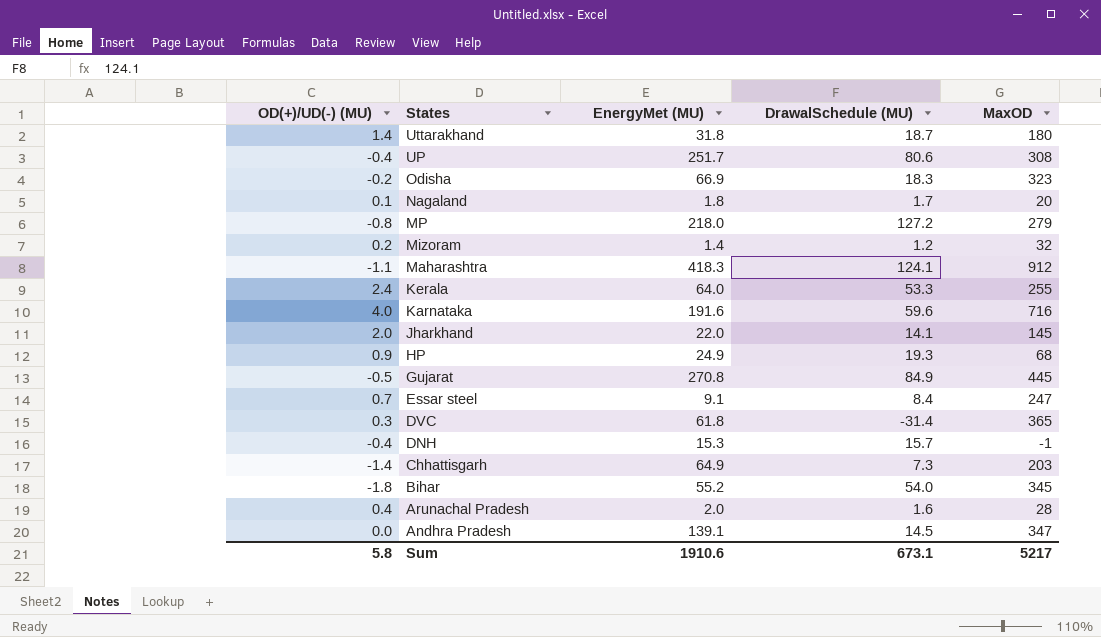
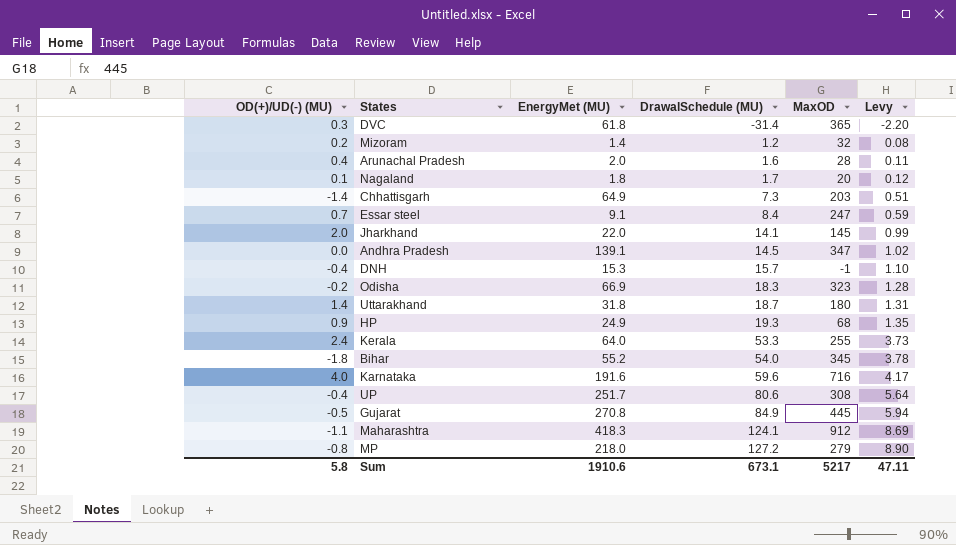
row order: States descending -> DrawalSchedule (MU) ascending
column Levy | formula: none -> [DrawalSchedule (MU)] * 0.07

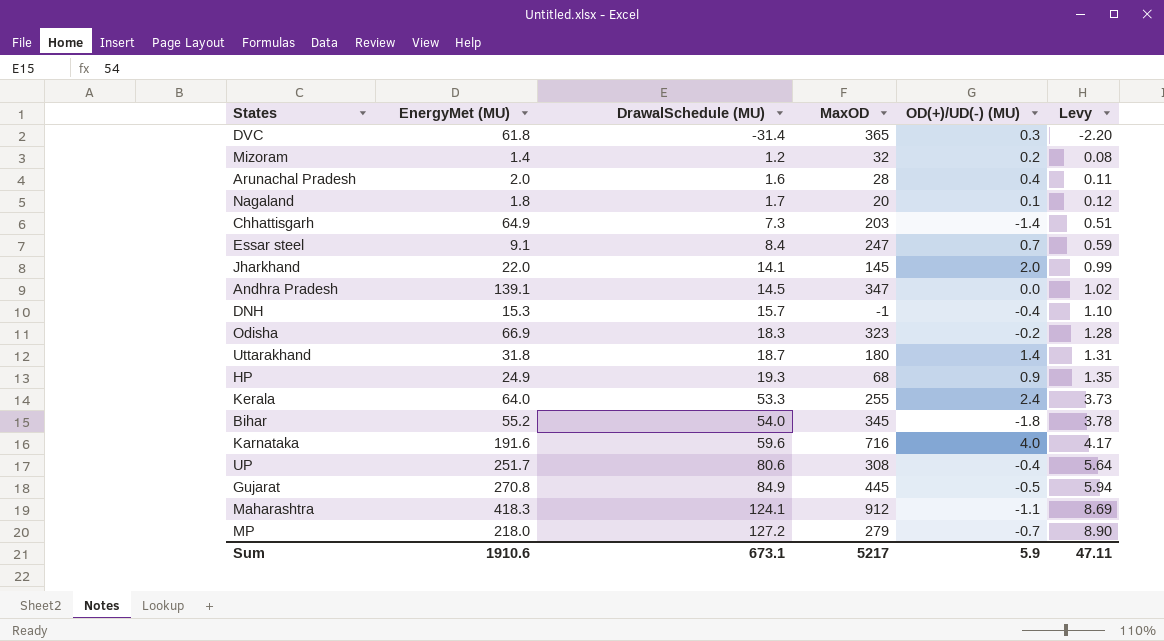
column OD(+)/UD(-) (MU) | position: 1 -> 5
MP | OD(+)/UD(-) (MU): -0.8 -> -0.7
Sum | OD(+)/UD(-) (MU): 5.8 -> 5.9

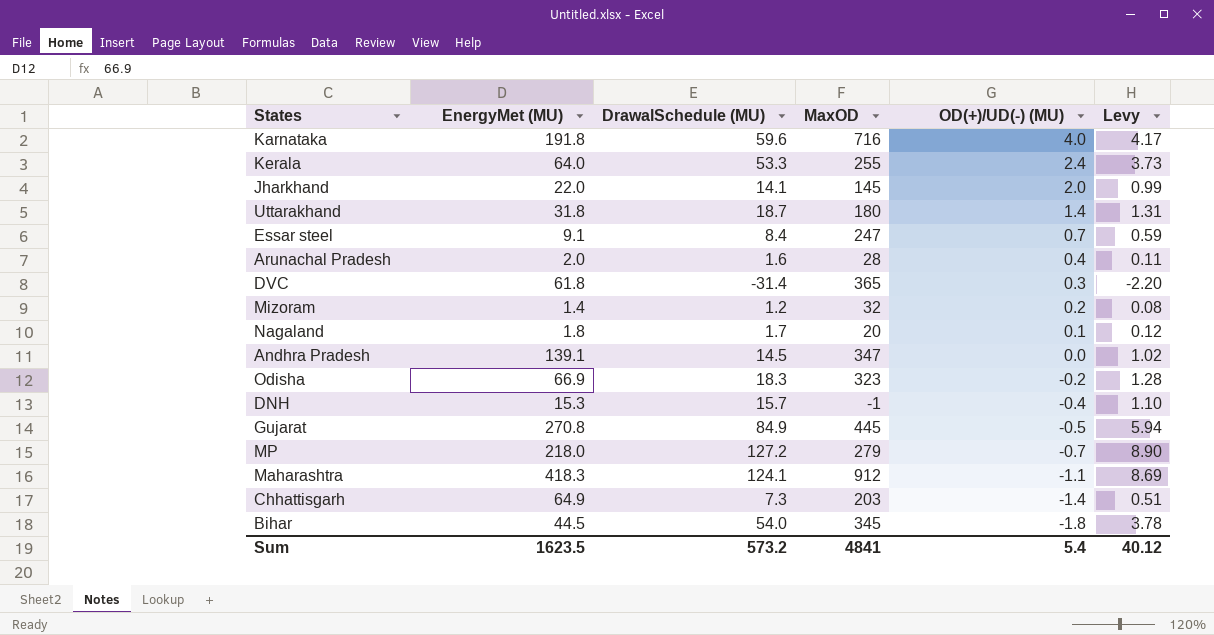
row order: DrawalSchedule (MU) ascending -> OD(+)/UD(-) (MU) descending
row HP: 24.9 | 19.3 | 68 | 0.9 | 1.35 -> none
row UP: 251.7 | 80.6 | 308 | -0.4 | 5.64 -> none
Karnataka | EnergyMet (MU): 191.6 -> 191.8
Bihar | EnergyMet (MU): 55.2 -> 44.5
Sum | EnergyMet (MU): 1910.6 -> 1623.5
Sum | DrawalSchedule (MU): 673.1 -> 573.2
Sum | MaxOD: 5217 -> 4841
Sum | OD(+)/UD(-) (MU): 5.9 -> 5.4
Sum | Levy: 47.11 -> 40.12

